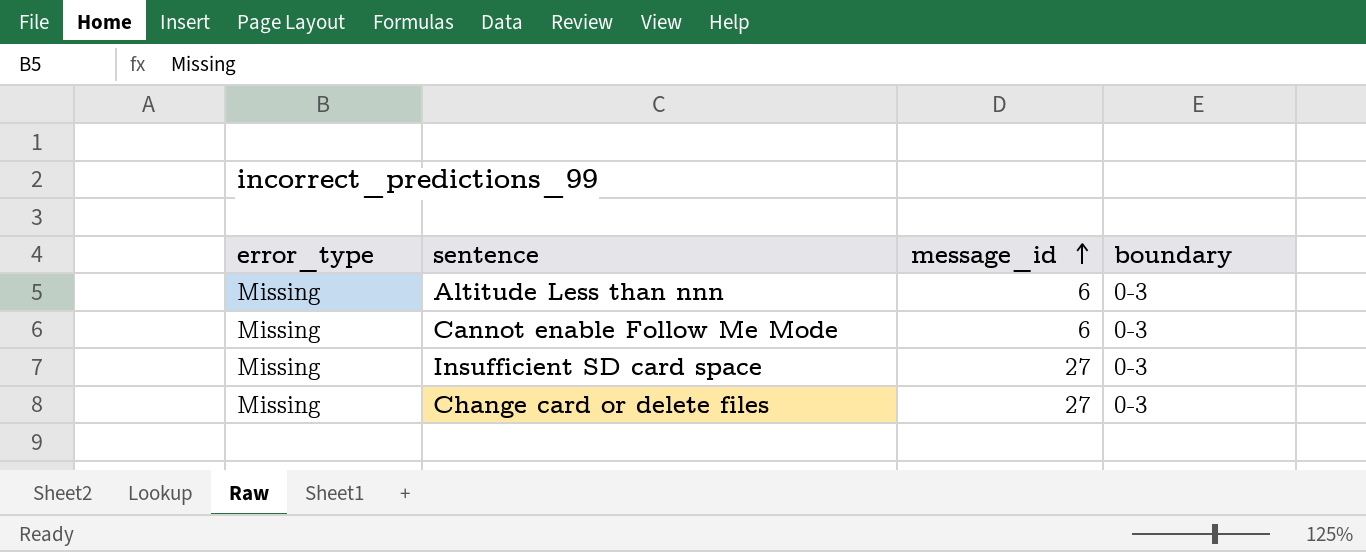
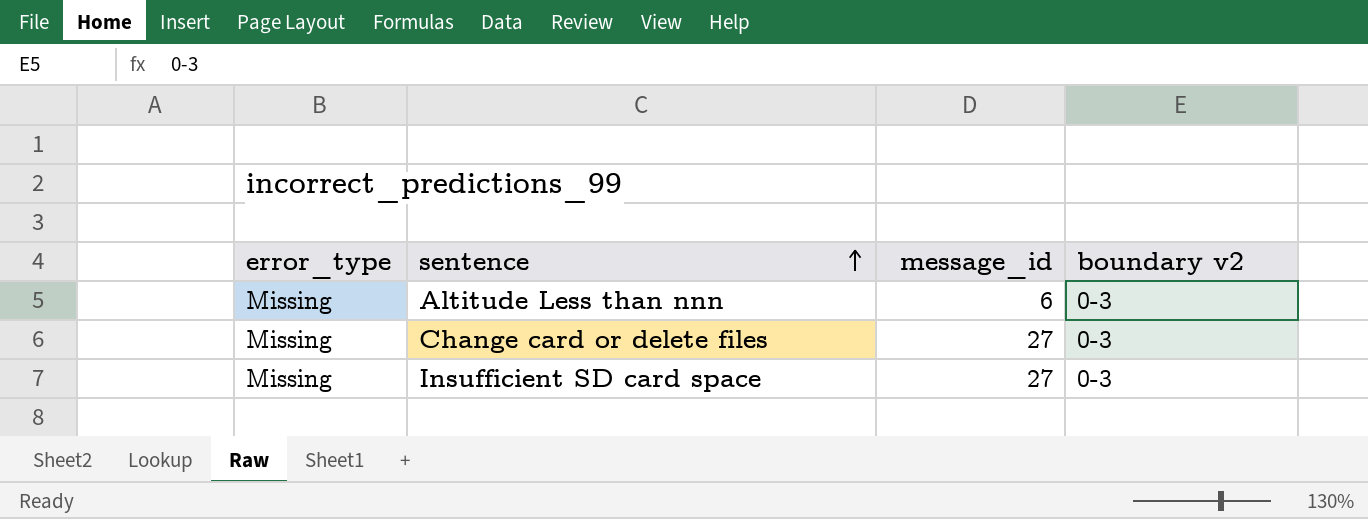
row order: message_id ascending -> sentence ascending
column name: boundary -> boundary v2
row Cannot enable Follow Me Mode: Missing | 6 | 0-3 -> none

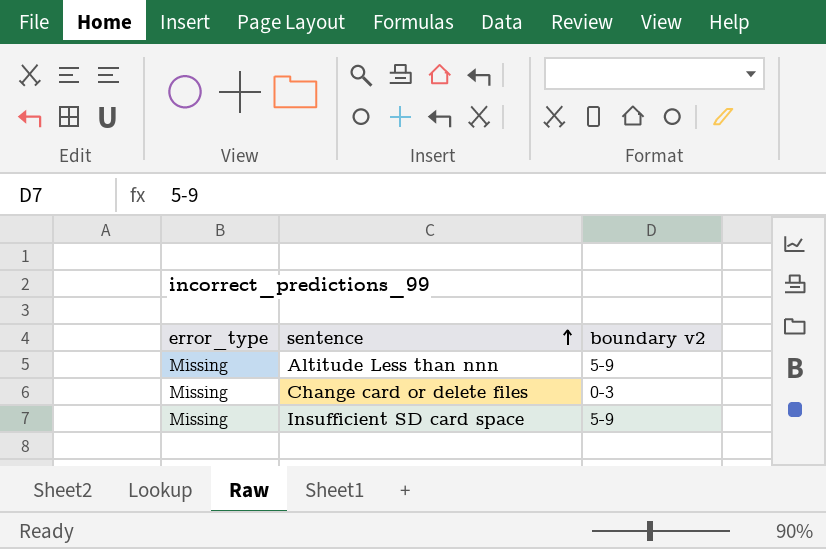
column message_id | position: 3 -> none
Altitude Less than nnn | boundary v2: 0-3 -> 5-9
Insufficient SD card space | boundary v2: 0-3 -> 5-9

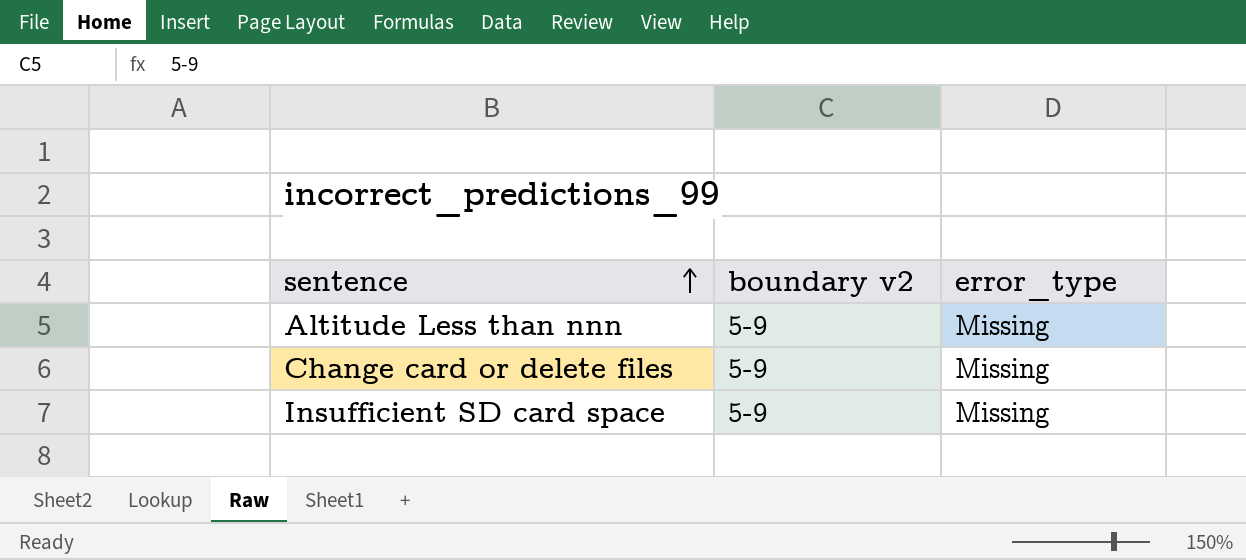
column error_type | position: 1 -> 3
Change card or delete files | boundary v2: 0-3 -> 5-9

